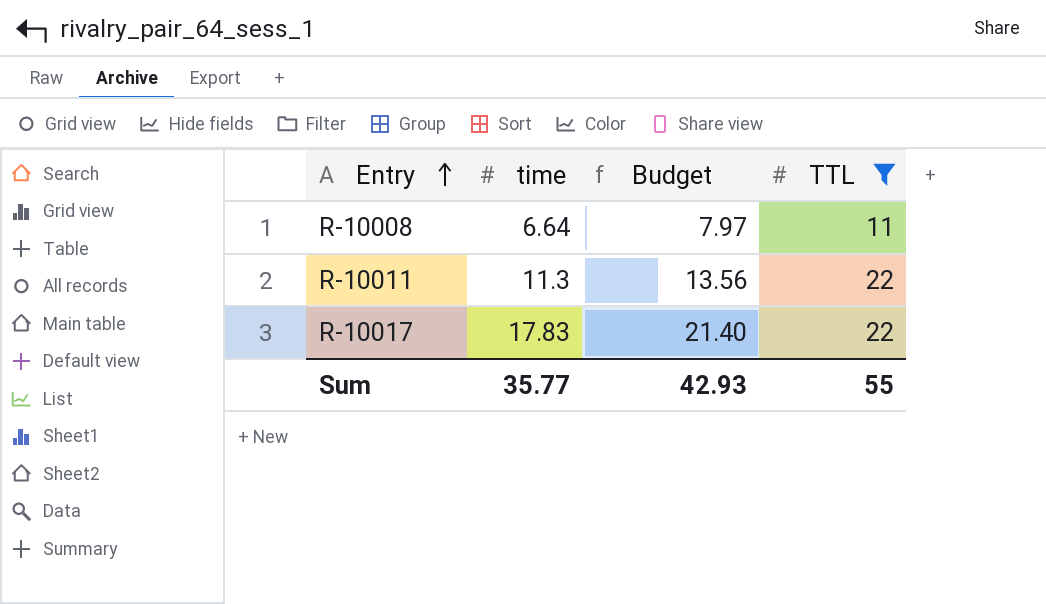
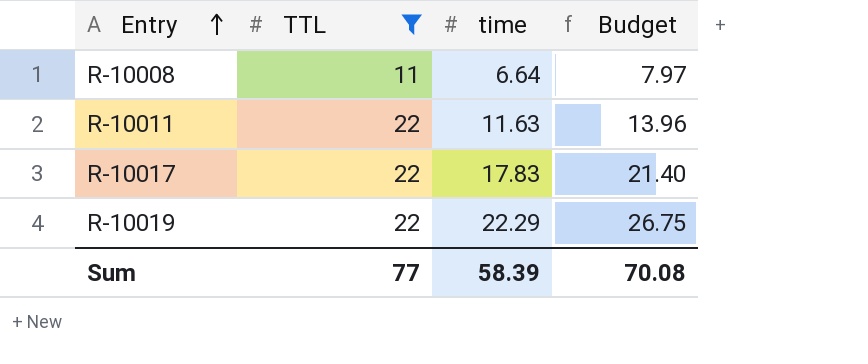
column TTL | position: 4 -> 2
R-10011 | time: 11.3 -> 11.63
R-10011 | Budget: 13.56 -> 13.96
row R-10019: none -> 22 | 22.29 | 26.75
Sum | TTL: 55 -> 77
Sum | time: 35.77 -> 58.39
Sum | Budget: 42.93 -> 70.08

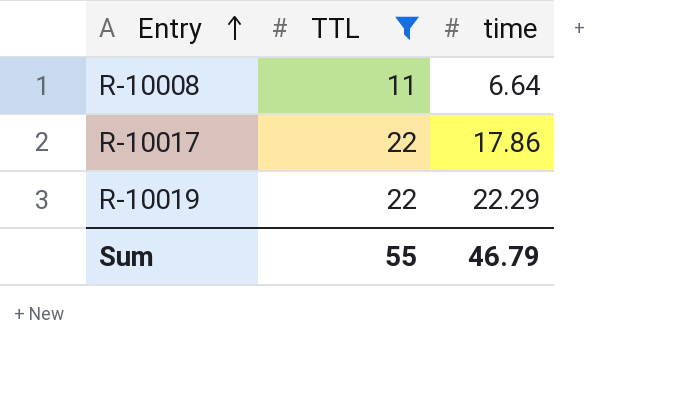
column Budget | formula: [time] * 1.2 -> none
row R-10011: 22 | 11.63 | 13.96 -> none
R-10017 | time: 17.83 -> 17.86
Sum | TTL: 77 -> 55
Sum | time: 58.39 -> 46.79

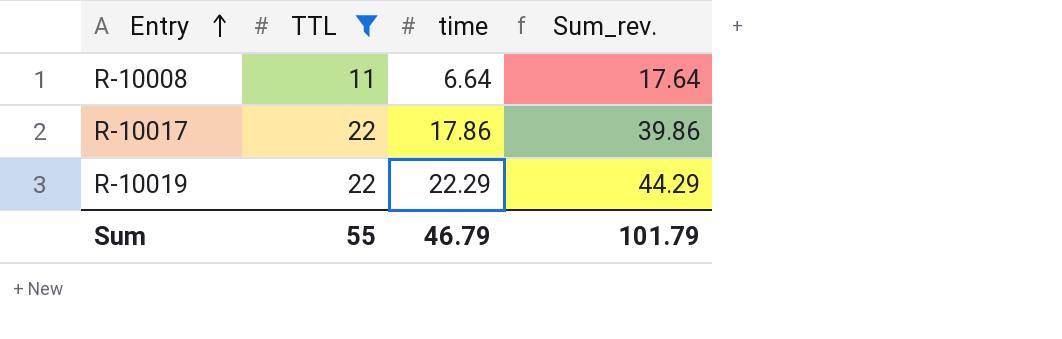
column Sum_rev. | formula: none -> [TTL] + [time]

